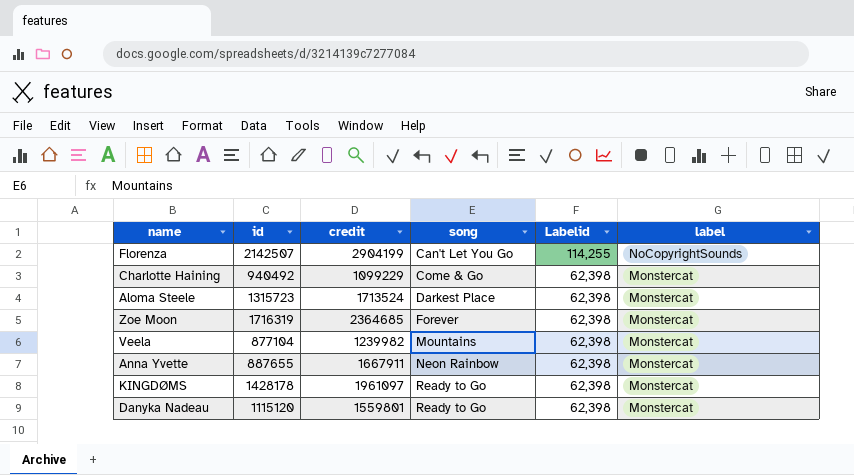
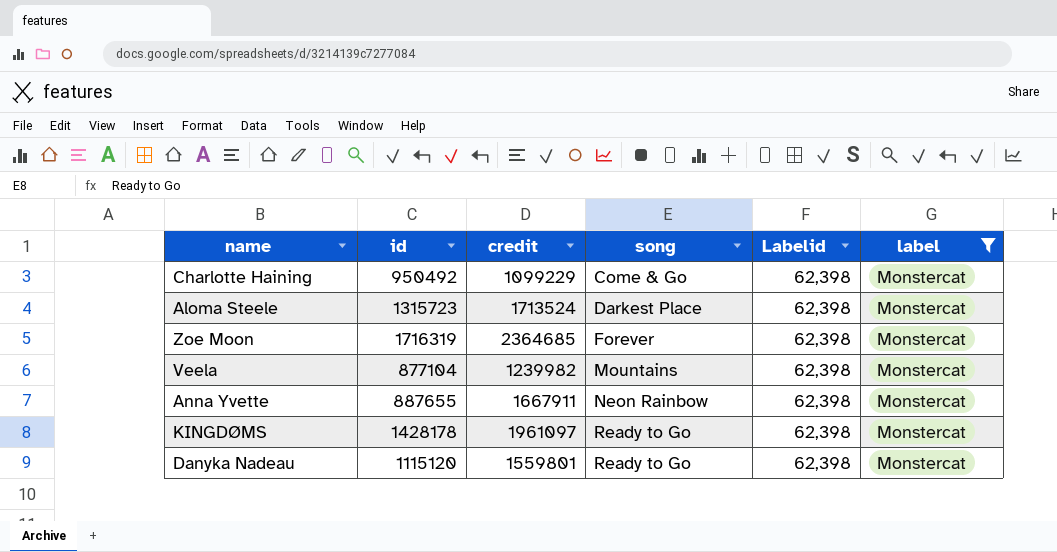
filter: none -> label = Monstercat
Charlotte Haining | id: 940492 -> 950492

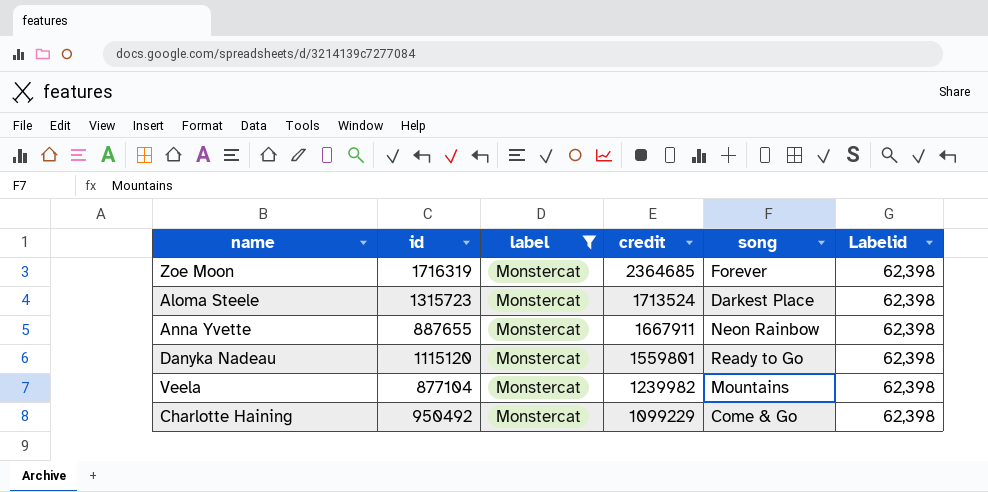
row order: song ascending -> credit descending
column label | position: 6 -> 3
row KINGDØMS: 1428178 | 1961097 | Ready to Go | 62,398 | Monstercat -> none

